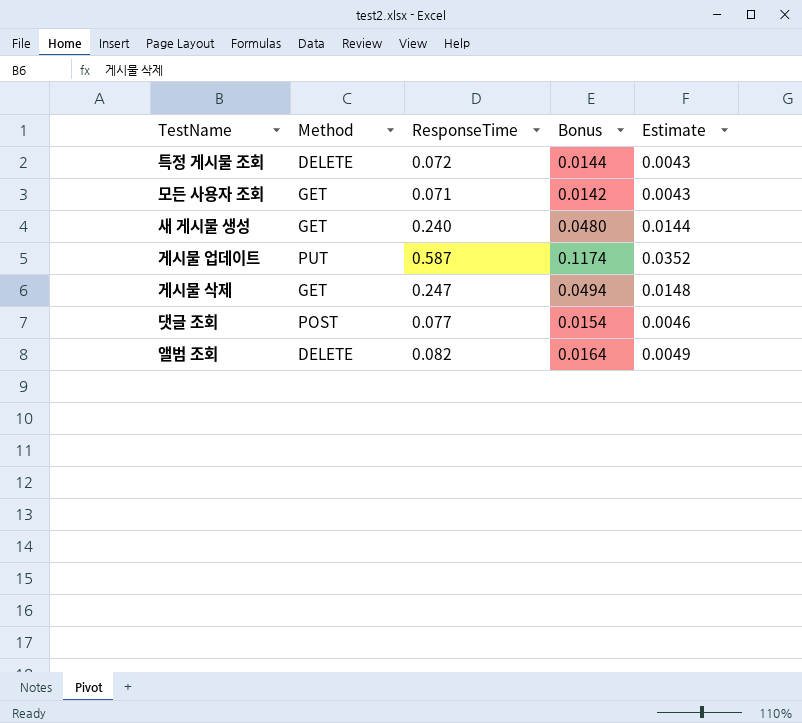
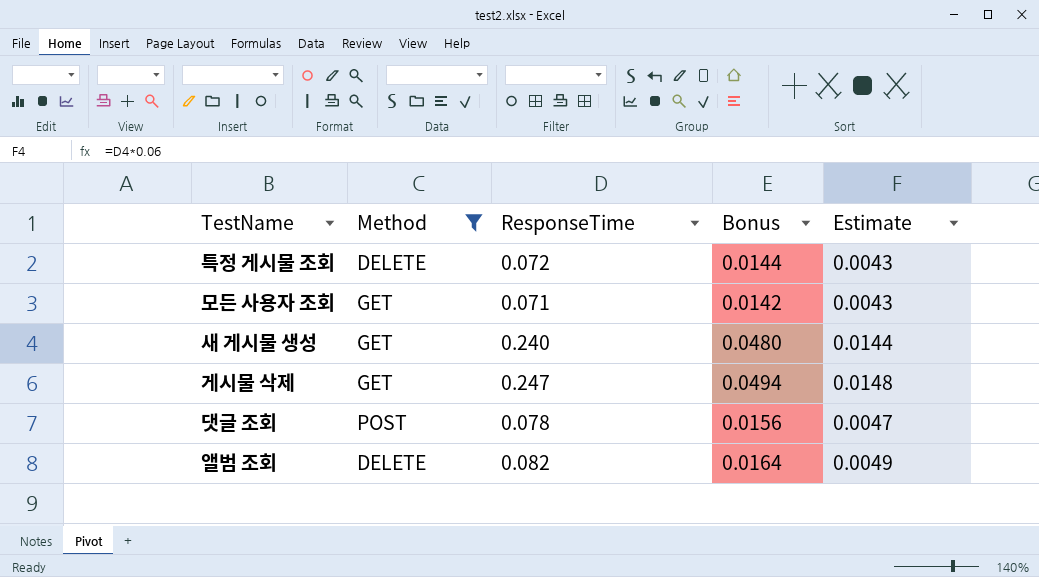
filter: none -> Method != PUT
댓글 조회 | ResponseTime: 0.077 -> 0.078
댓글 조회 | Bonus: 0.0154 -> 0.0156
댓글 조회 | Estimate: 0.0046 -> 0.0047

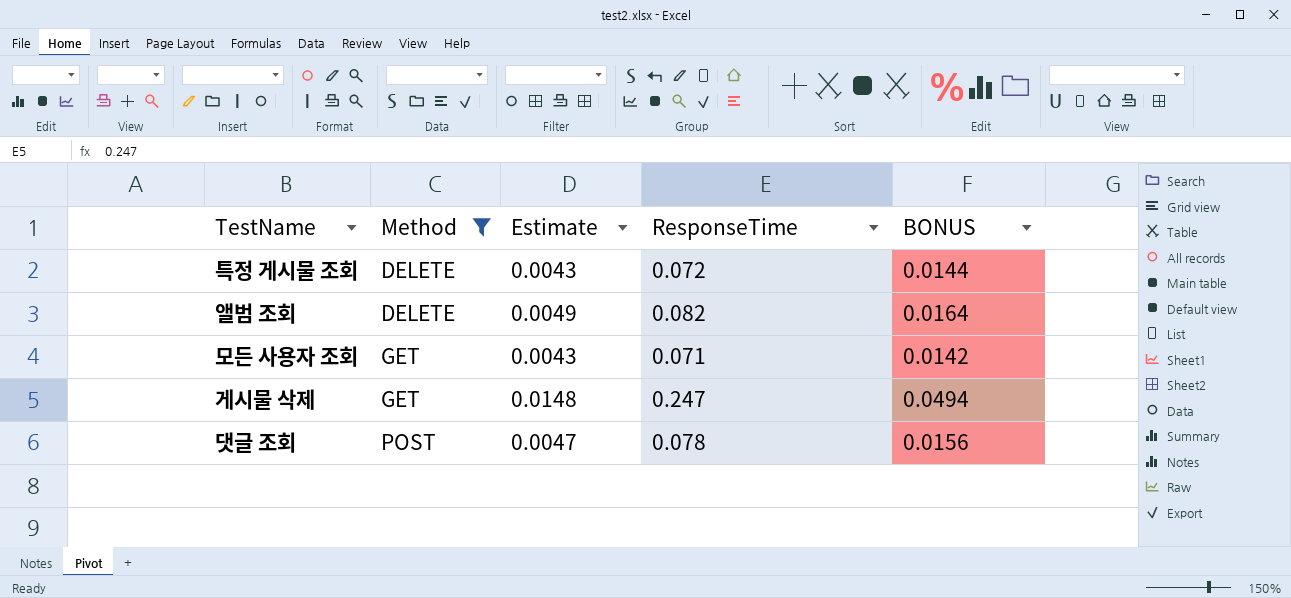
row order: none -> Method ascending
column Estimate | position: 5 -> 3
column name: Bonus -> BONUS
row 새 게시물 생성: GET | 0.240 | 0.0480 | 0.0144 -> none

